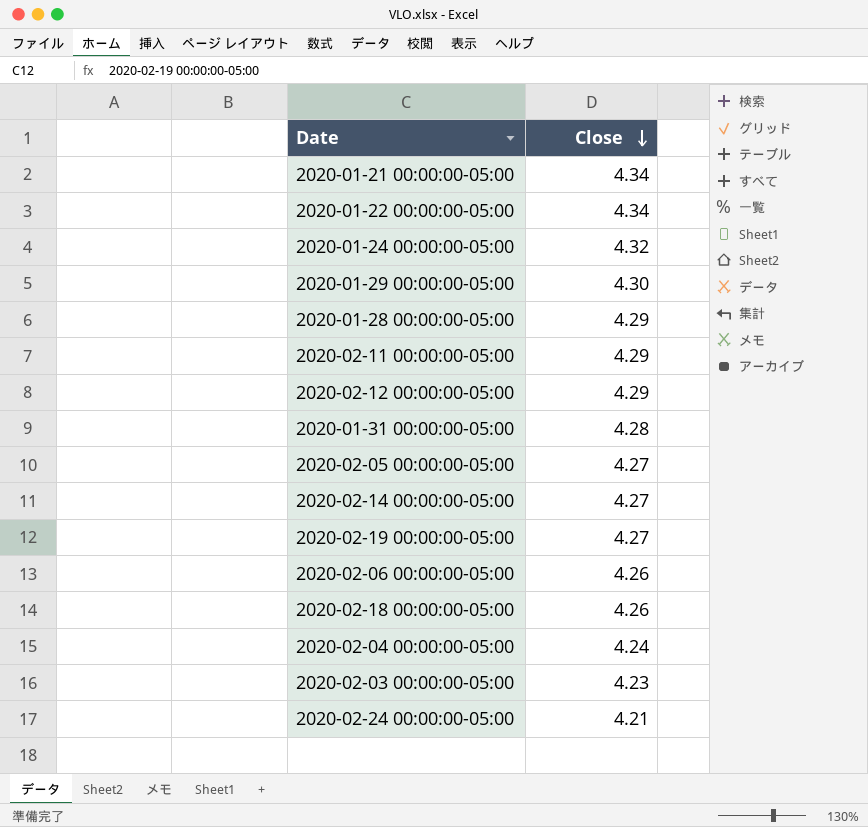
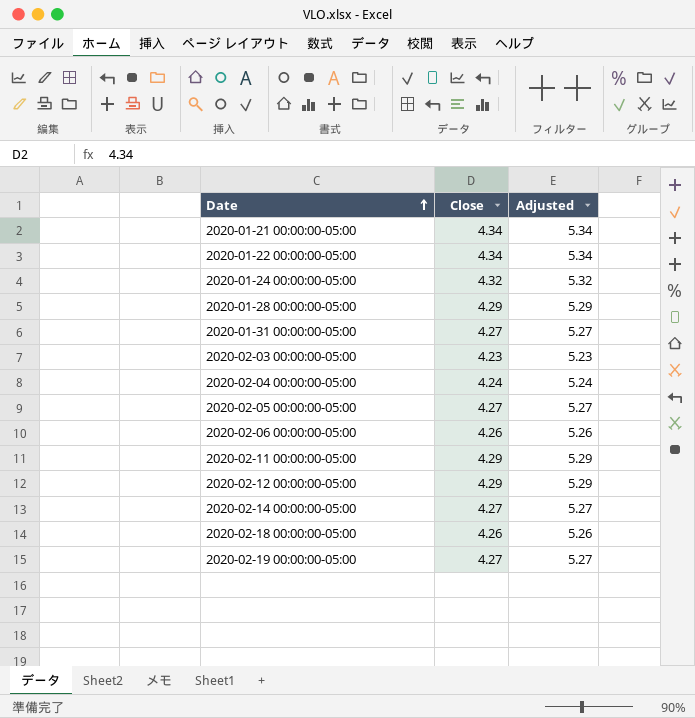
row order: Close descending -> Date ascending
column Adjusted | formula: none -> [Close] + 1
row 2020-01-29 00:00:00-05:00: 4.30 -> none
row 2020-02-24 00:00:00-05:00: 4.21 -> none
2020-01-31 00:00:00-05:00 | Close: 4.28 -> 4.27

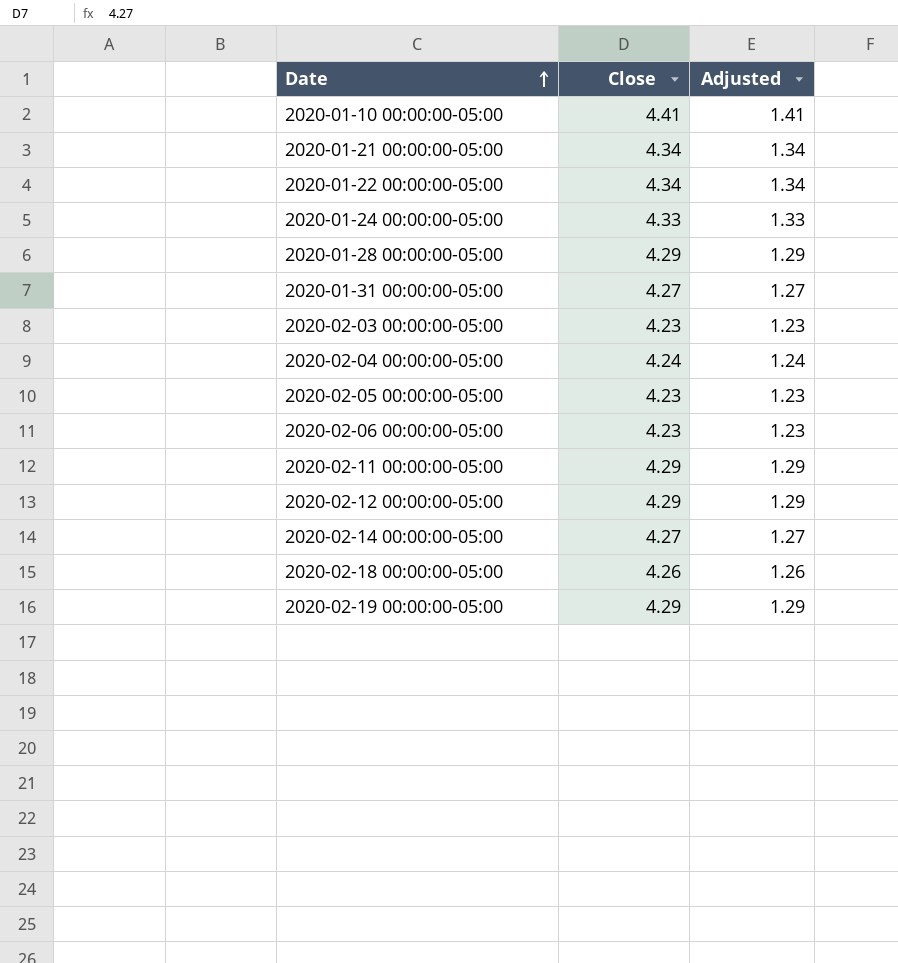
column Adjusted | formula: [Close] + 1 -> [Close] - 3
row 2020-01-10 00:00:00-05:00: none -> 4.41 | 1.41
2020-01-24 00:00:00-05:00 | Close: 4.32 -> 4.33
2020-02-05 00:00:00-05:00 | Close: 4.27 -> 4.23
2020-02-06 00:00:00-05:00 | Close: 4.26 -> 4.23
2020-02-19 00:00:00-05:00 | Close: 4.27 -> 4.29

